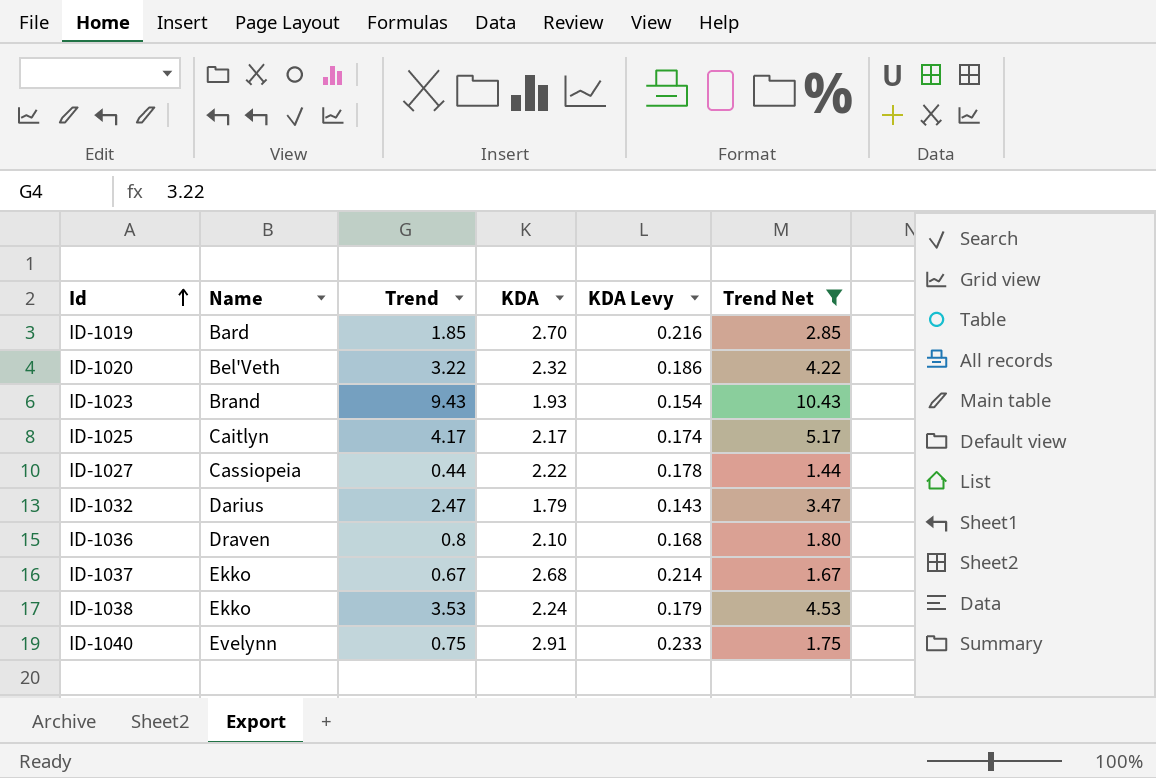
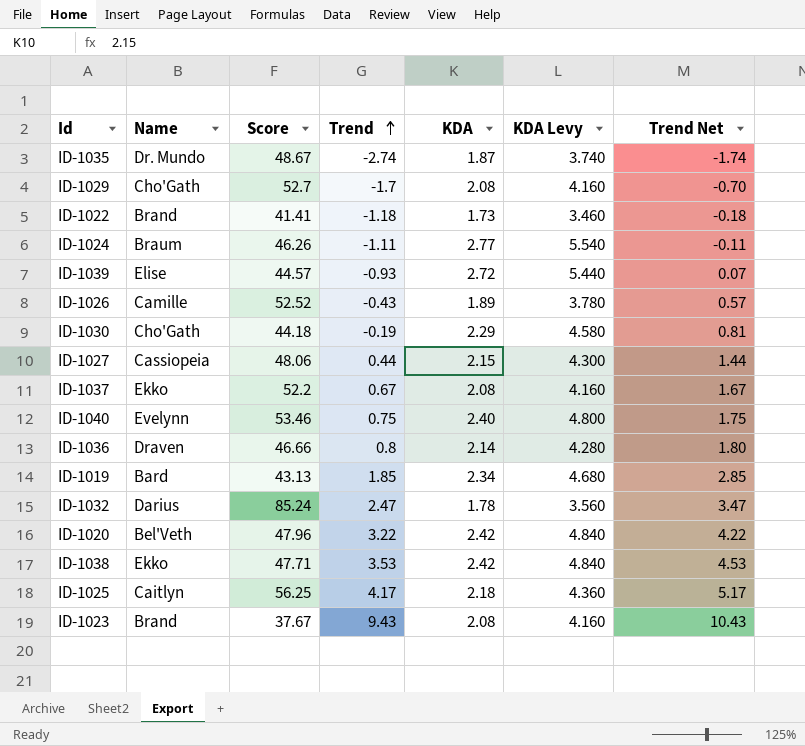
filter: Trend Net >= 1.44 -> none
row order: Id ascending -> Trend ascending
column Score | position: none -> 3
column KDA Levy | formula: [KDA] * 0.08 -> [KDA] * 2
ID-1027 | KDA: 2.22 -> 2.15
ID-1037 | KDA: 2.68 -> 2.08
ID-1040 | KDA: 2.91 -> 2.40
ID-1036 | KDA: 2.10 -> 2.14
ID-1019 | KDA: 2.70 -> 2.34
ID-1032 | KDA: 1.79 -> 1.78
ID-1020 | KDA: 2.32 -> 2.42
ID-1038 | KDA: 2.24 -> 2.42
ID-1025 | KDA: 2.17 -> 2.18
ID-1023 | KDA: 1.93 -> 2.08

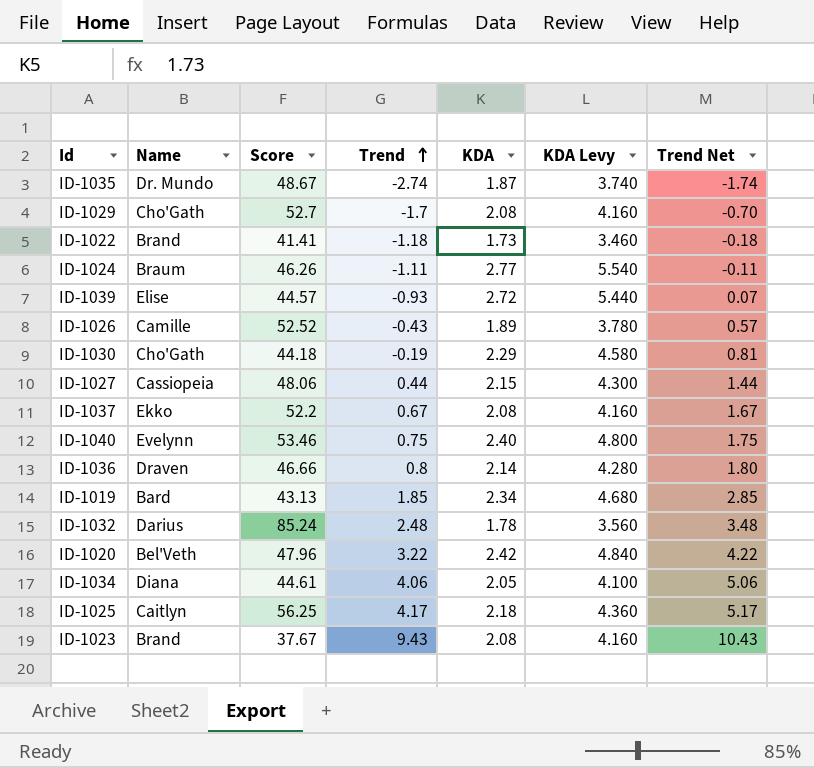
row ID-1038: Ekko | 47.71 | 3.53 | 2.42 | 4.840 | 4.53 -> none
ID-1032 | Trend: 2.47 -> 2.48
ID-1032 | Trend Net: 3.47 -> 3.48
row ID-1034: none -> Diana | 44.61 | 4.06 | 2.05 | 4.100 | 5.06

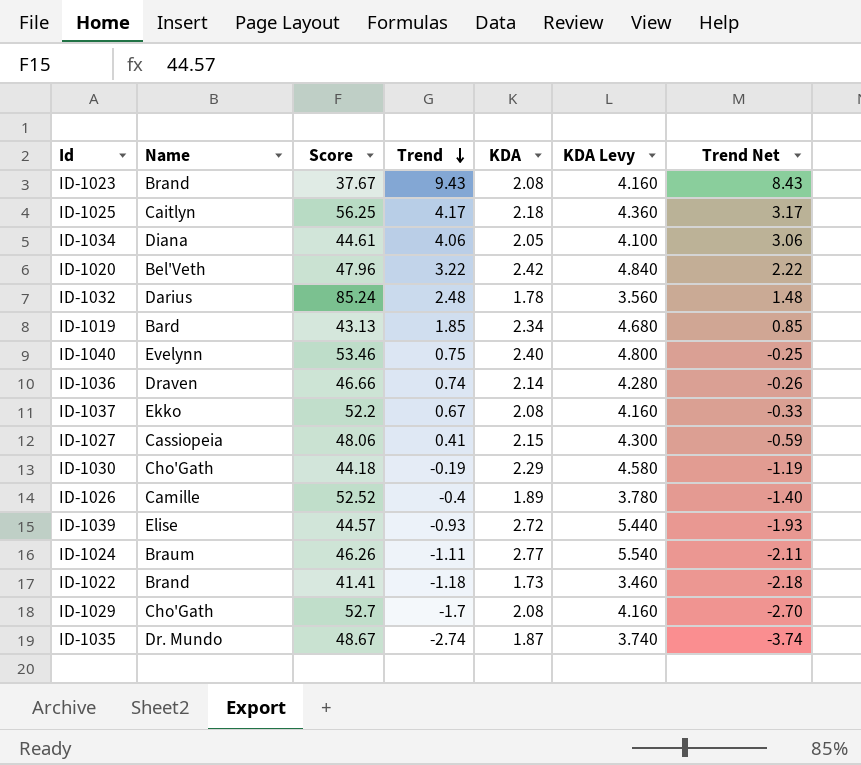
row order: Trend ascending -> Trend descending
column Trend Net | formula: [Trend] + 1 -> [Trend] - 1
ID-1036 | Trend: 0.8 -> 0.74
ID-1027 | Trend: 0.44 -> 0.41
ID-1026 | Trend: -0.43 -> -0.4

